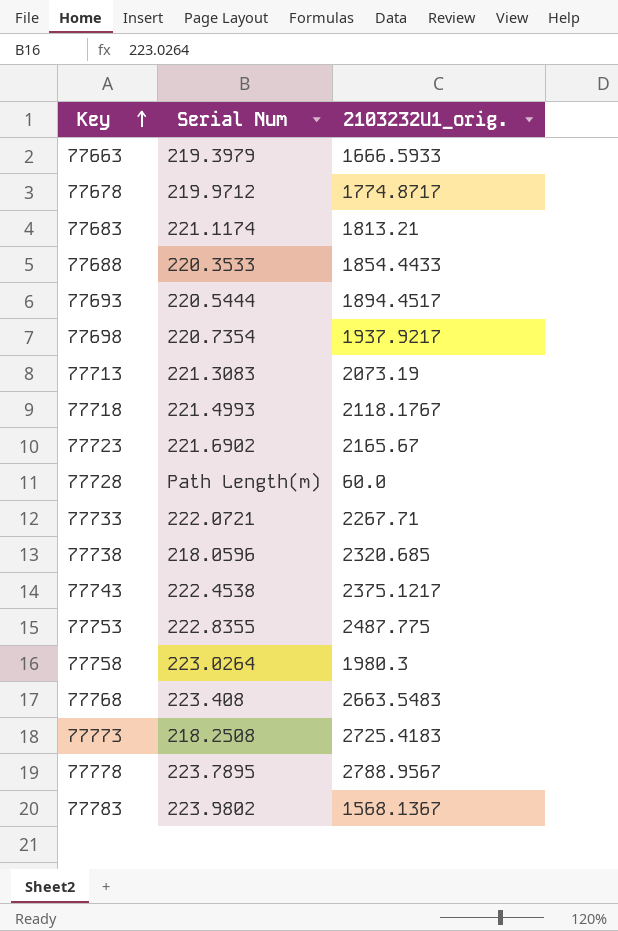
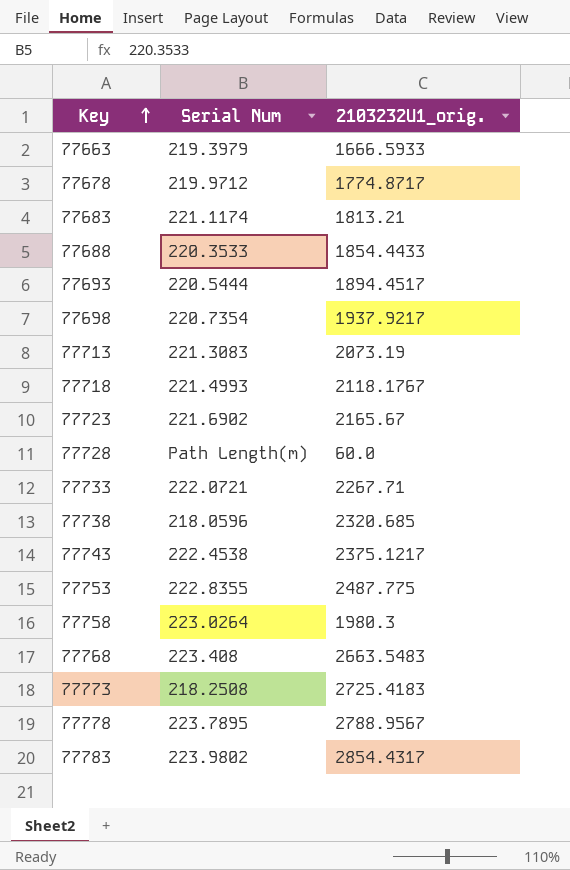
77783 | 2103232U1_orig.: 1568.1367 -> 2854.4317

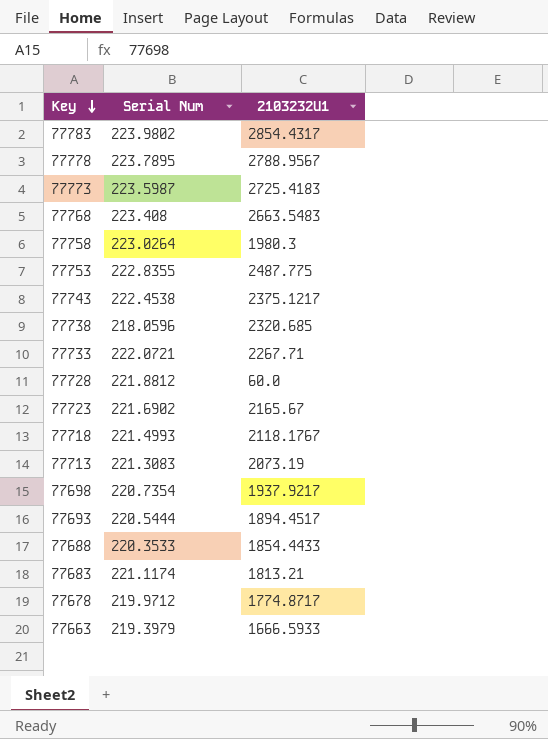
row order: Key ascending -> Key descending
column name: 2103232U1_orig. -> 2103232U1
77773 | Serial Num: 218.2508 -> 223.5987
77728 | Serial Num: Path Length(m) -> 221.8812

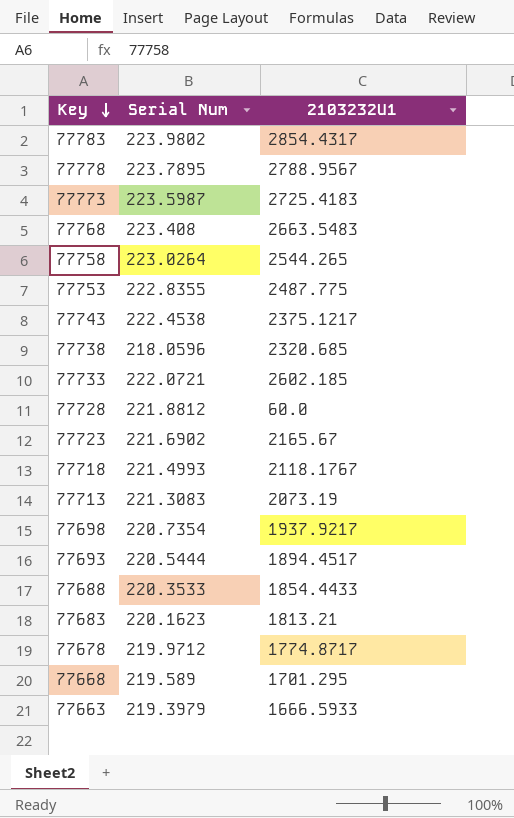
77758 | 2103232U1: 1980.3 -> 2544.265
77733 | 2103232U1: 2267.71 -> 2602.185
77683 | Serial Num: 221.1174 -> 220.1623
row 77668: none -> 219.589 | 1701.295

